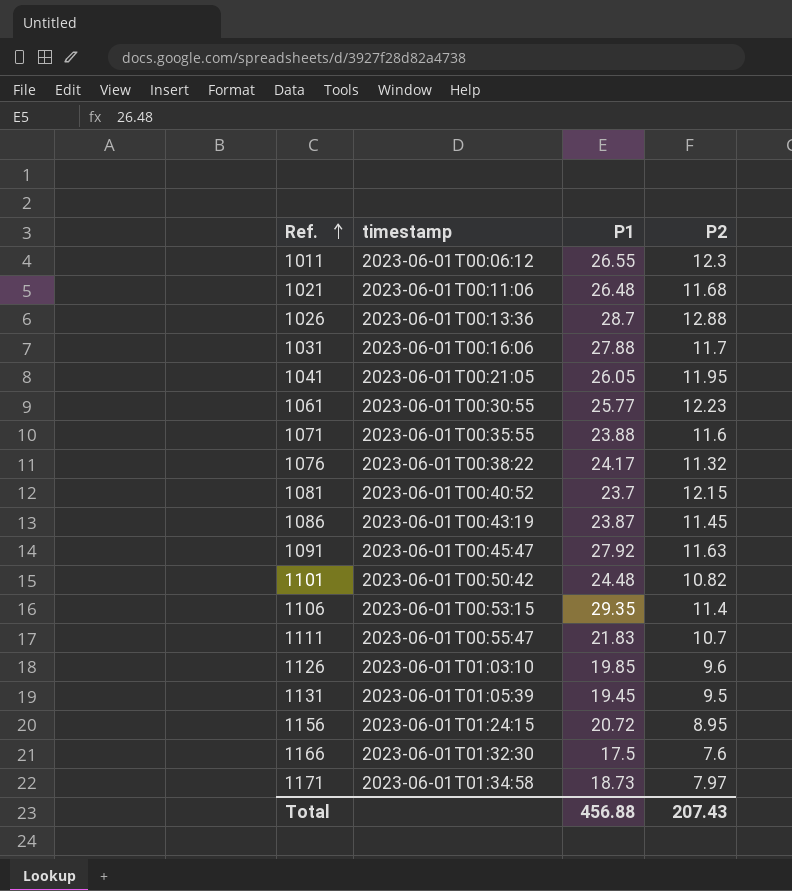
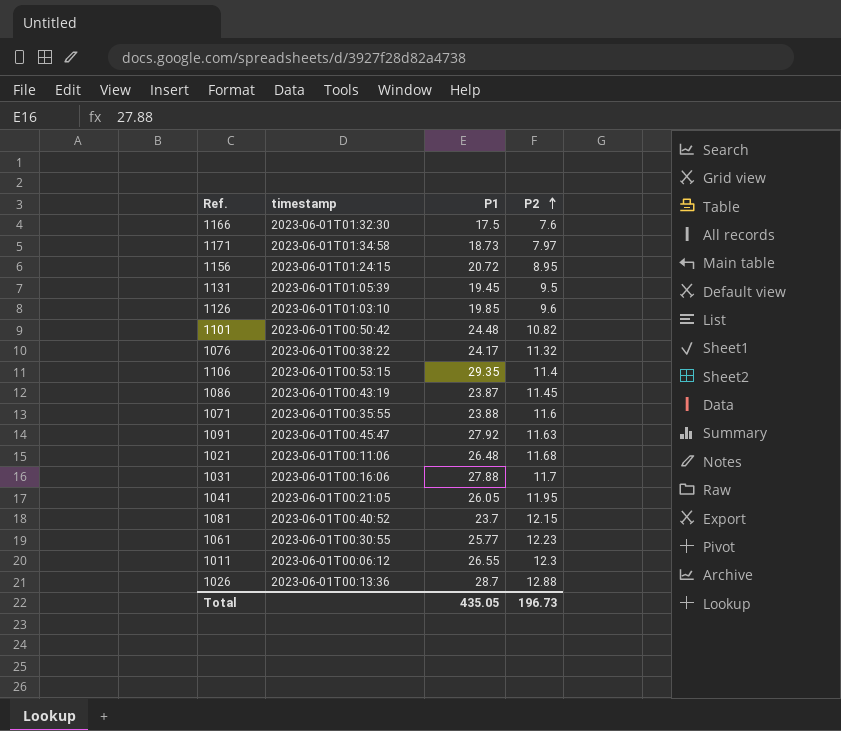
row order: Ref. ascending -> P2 ascending
row 1111: 2023-06-01T00:55:47 | 21.83 | 10.7 -> none
Total | P1: 456.88 -> 435.05
Total | P2: 207.43 -> 196.73

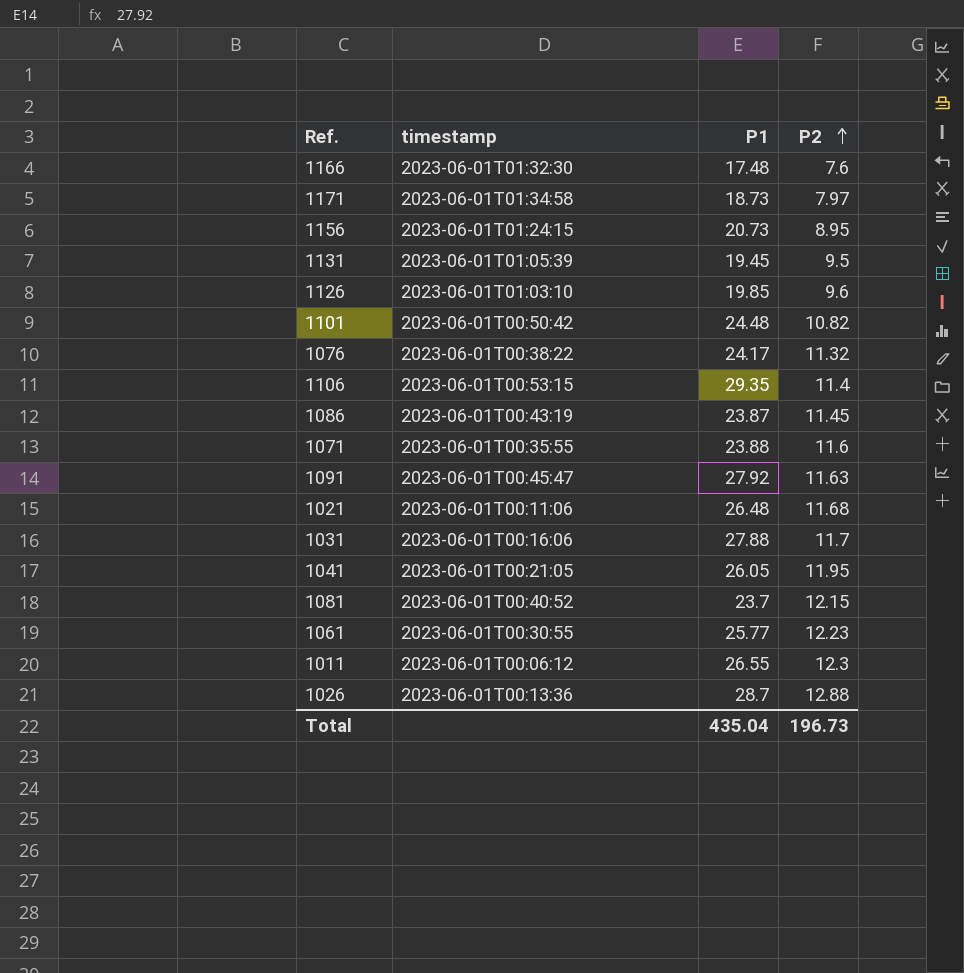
1166 | P1: 17.5 -> 17.48
1156 | P1: 20.72 -> 20.73
Total | P1: 435.05 -> 435.04

